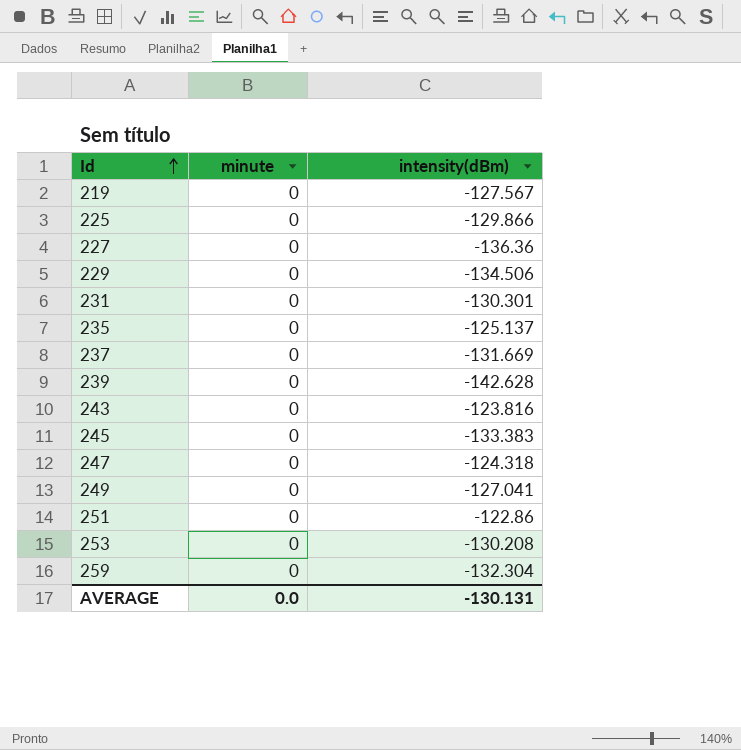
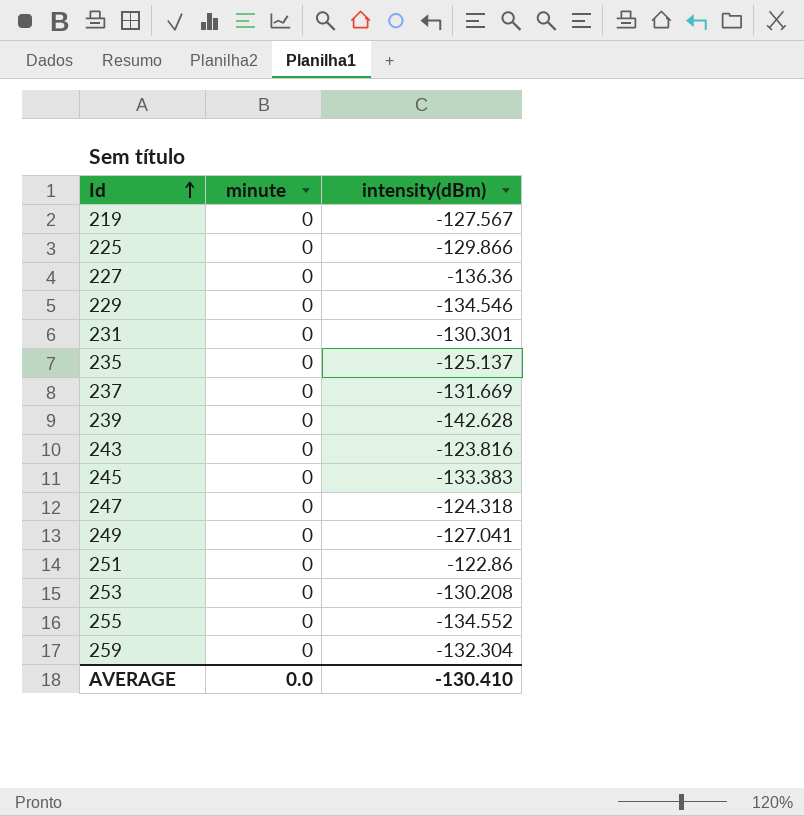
229 | intensity(dBm): -134.506 -> -134.546
row 255: none -> 0 | -134.552
AVERAGE | intensity(dBm): -130.131 -> -130.410

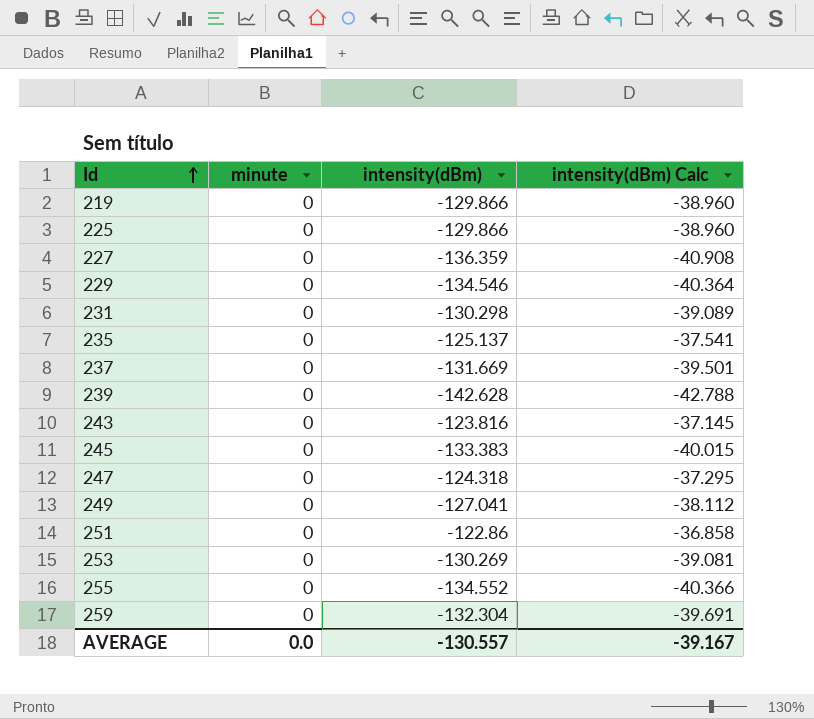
column intensity(dBm) Calc | formula: none -> [intensity(dBm)] * 0.3
219 | intensity(dBm): -127.567 -> -129.866
227 | intensity(dBm): -136.36 -> -136.359
231 | intensity(dBm): -130.301 -> -130.298
253 | intensity(dBm): -130.208 -> -130.269
AVERAGE | intensity(dBm): -130.410 -> -130.557

